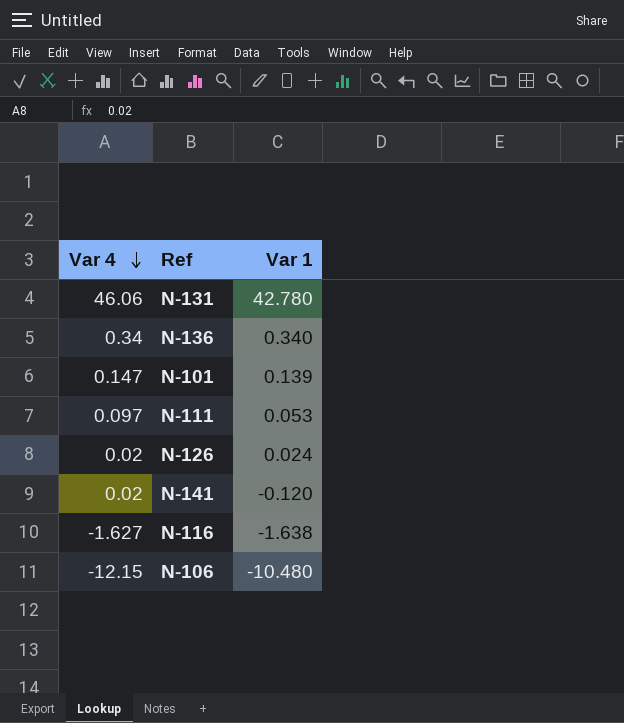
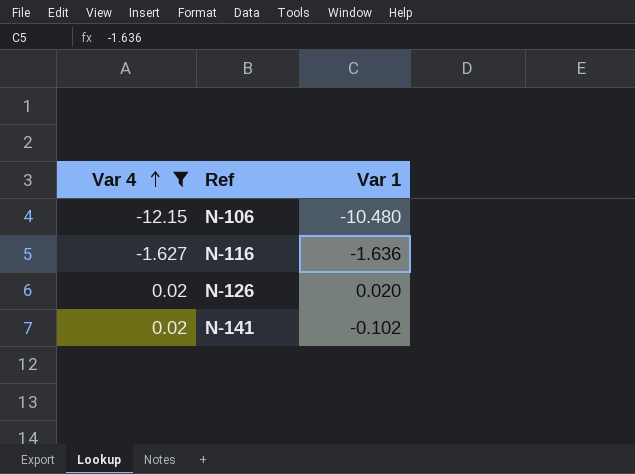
filter: none -> Var 4 <= 0.02
row order: Var 4 descending -> Var 4 ascending
N-116 | Var 1: -1.638 -> -1.636
N-126 | Var 1: 0.024 -> 0.020
N-141 | Var 1: -0.120 -> -0.102

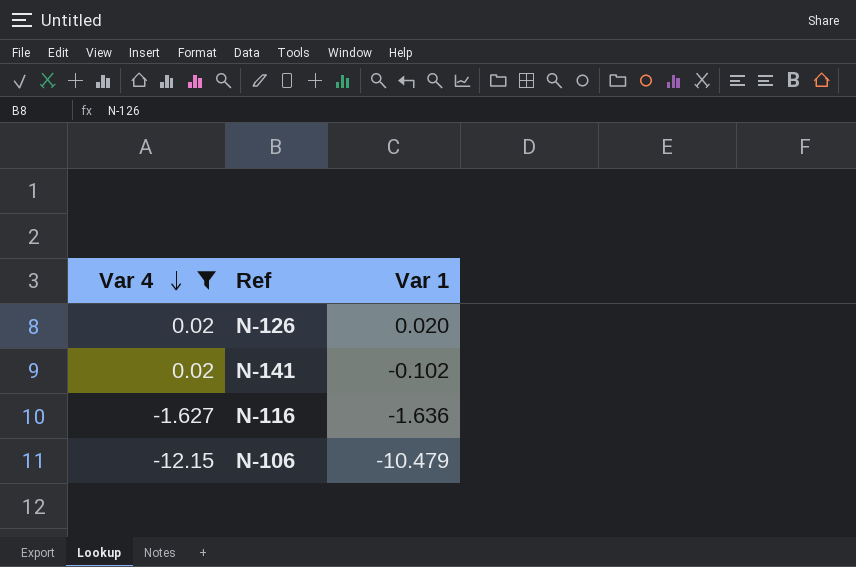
row order: Var 4 ascending -> Var 4 descending
N-106 | Var 1: -10.480 -> -10.479

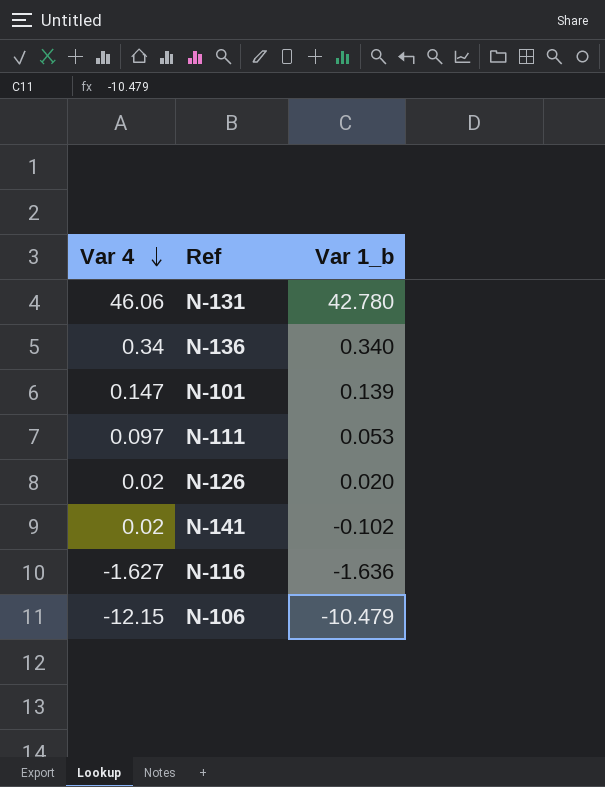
filter: Var 4 <= 0.02 -> none
column name: Var 1 -> Var 1_b

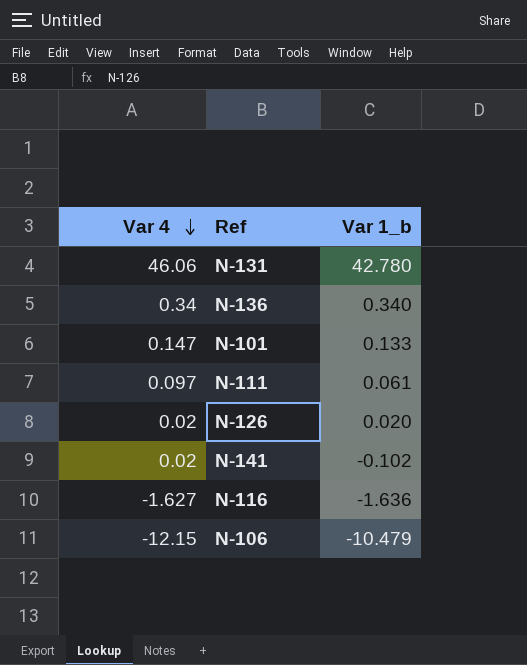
N-101 | Var 1_b: 0.139 -> 0.133
N-111 | Var 1_b: 0.053 -> 0.061

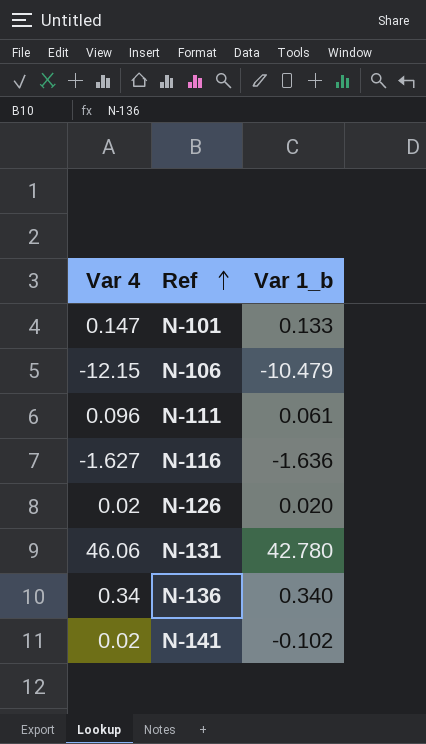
row order: Var 4 descending -> Ref ascending
N-111 | Var 4: 0.097 -> 0.096

